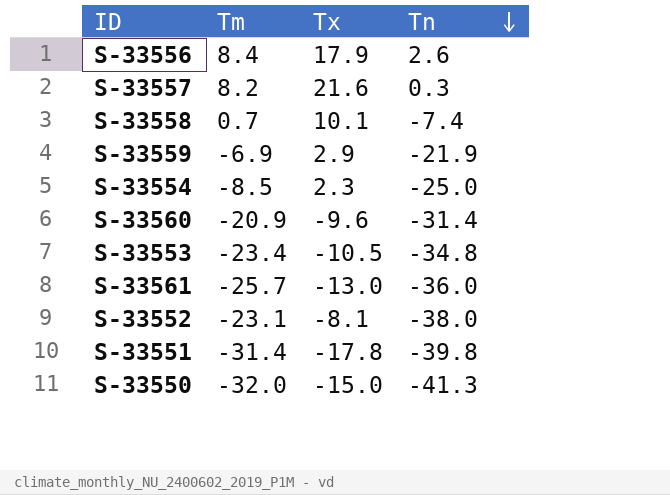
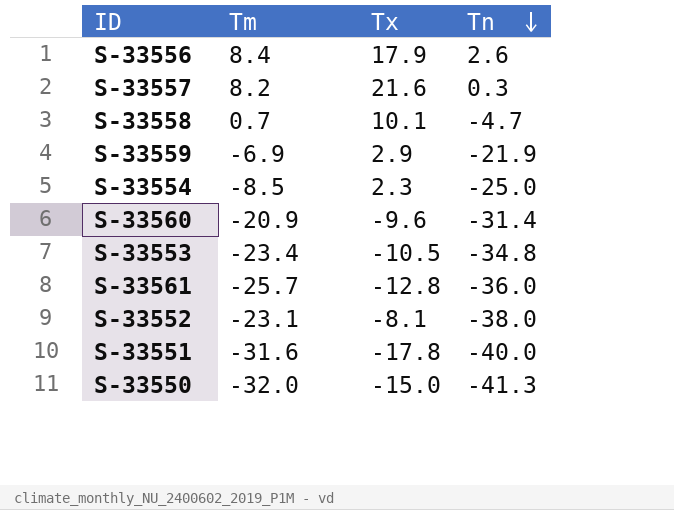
S-33558 | Tn: -7.4 -> -4.7
S-33561 | Tx: -13.0 -> -12.8
S-33551 | Tm: -31.4 -> -31.6
S-33551 | Tn: -39.8 -> -40.0

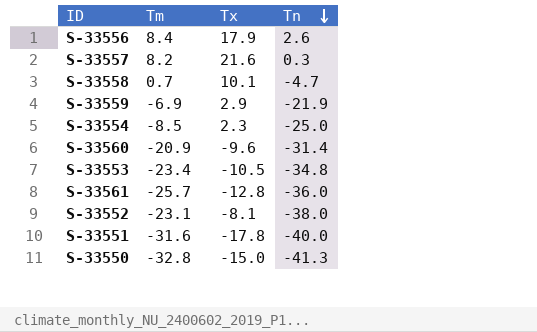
S-33550 | Tm: -32.0 -> -32.8

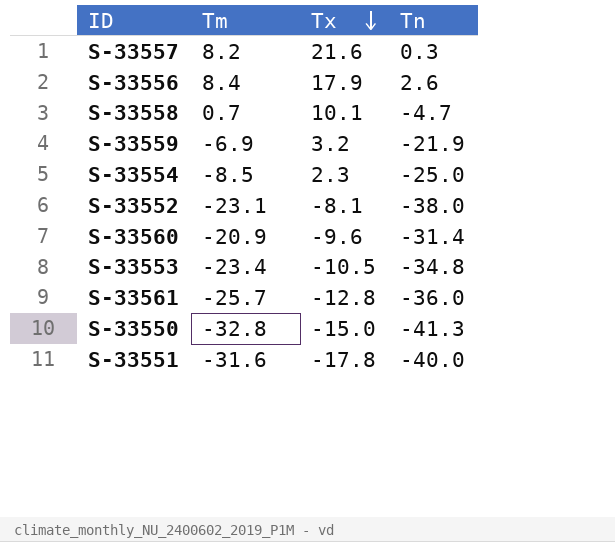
row order: Tn descending -> Tx descending
S-33559 | Tx: 2.9 -> 3.2

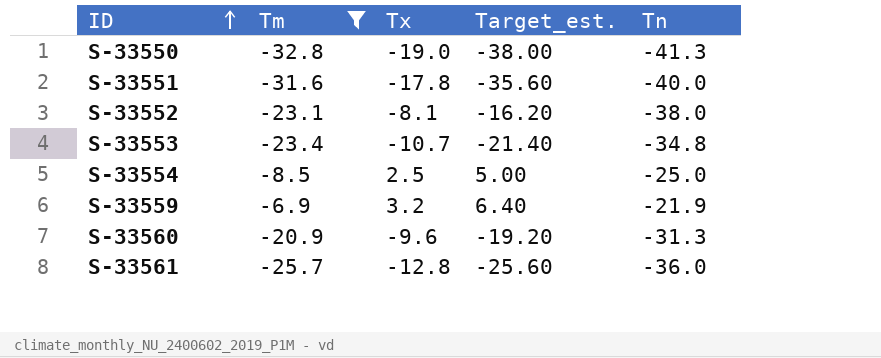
filter: none -> Tm <= -6.9
row order: Tx descending -> ID ascending
column Target_est. | formula: none -> [Tx] * 2
S-33550 | Tx: -15.0 -> -19.0
S-33553 | Tx: -10.5 -> -10.7
S-33554 | Tx: 2.3 -> 2.5
S-33560 | Tn: -31.4 -> -31.3

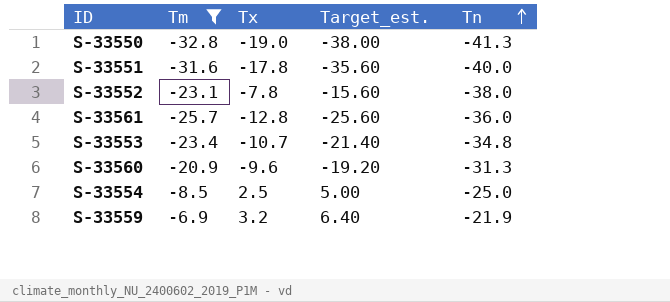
row order: ID ascending -> Tn ascending
S-33552 | Tx: -8.1 -> -7.8
S-33552 | Target_est.: -16.20 -> -15.60

